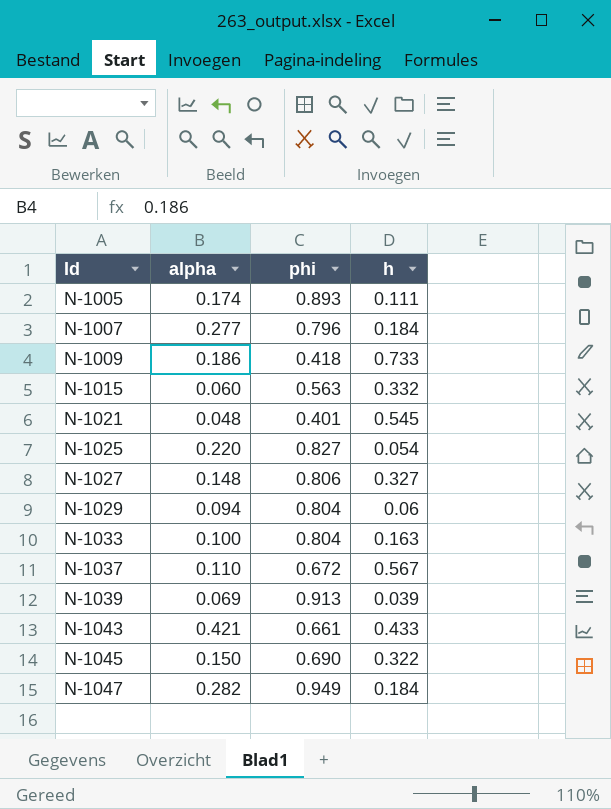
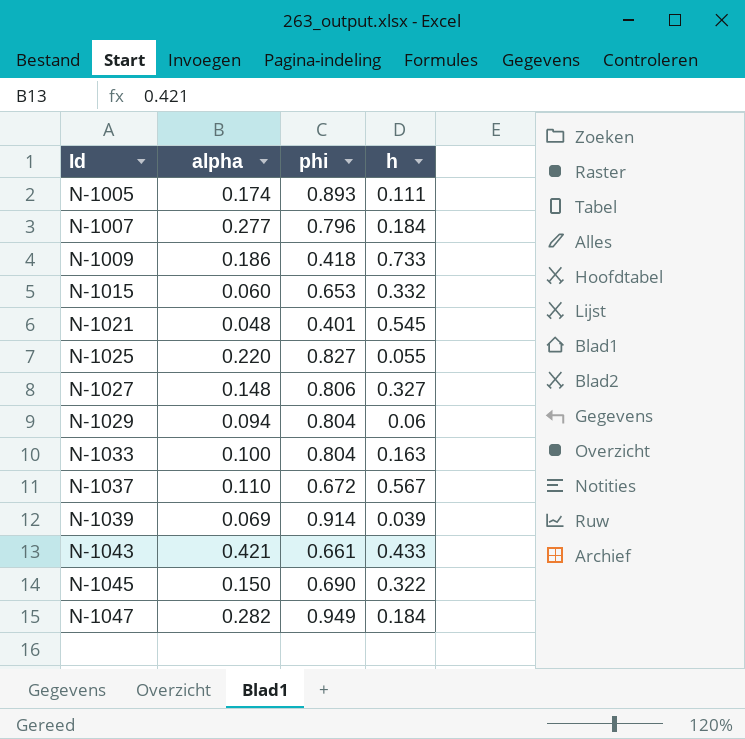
N-1015 | phi: 0.563 -> 0.653
N-1025 | h: 0.054 -> 0.055
N-1039 | phi: 0.913 -> 0.914

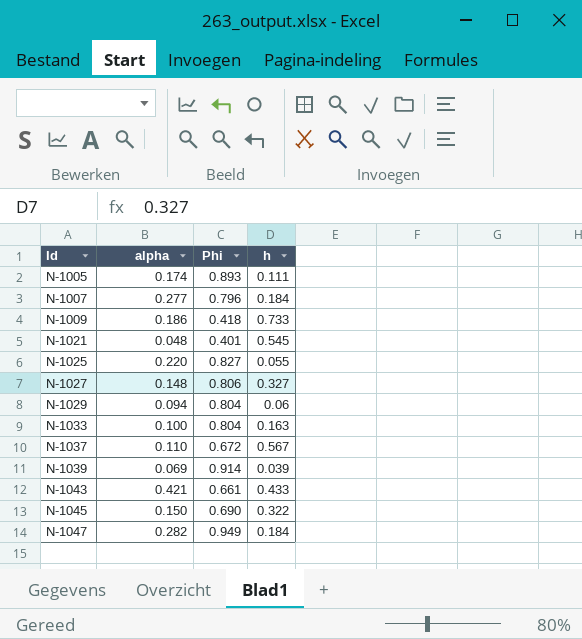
column name: phi -> Phi
row N-1015: 0.060 | 0.653 | 0.332 -> none

